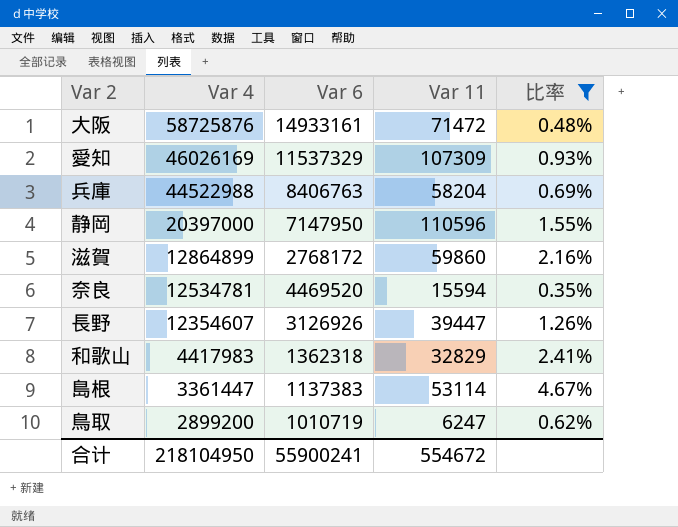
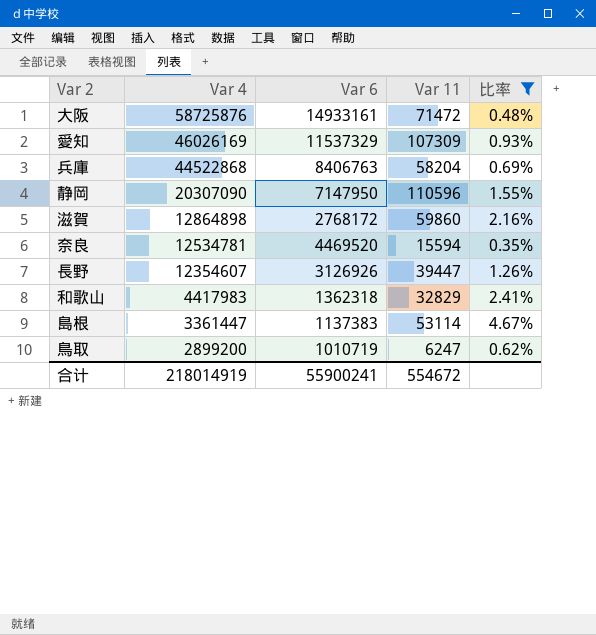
兵庫 | Var 4: 44522988 -> 44522868
静岡 | Var 4: 20397000 -> 20307090
滋賀 | Var 4: 12864899 -> 12864898
合计 | Var 4: 218104950 -> 218014919

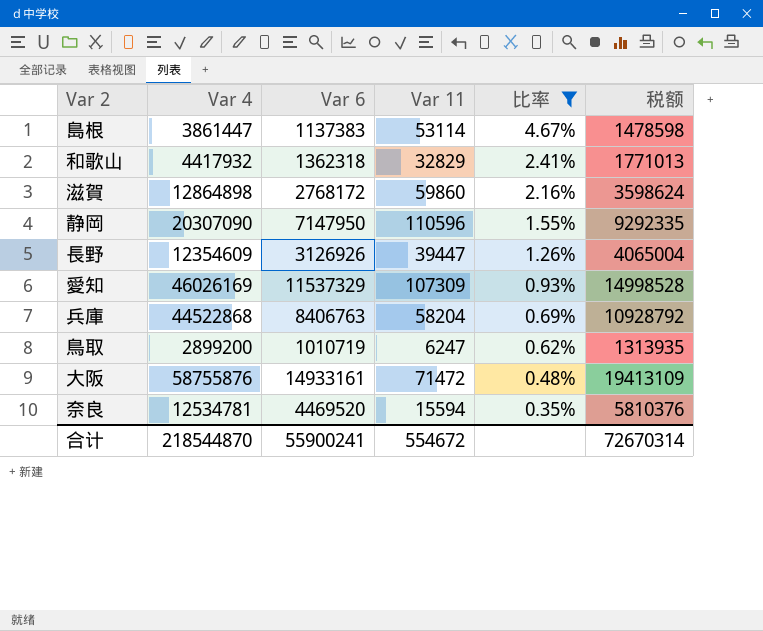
row order: Var 4 descending -> 比率 descending
column 税额 | formula: none -> [Var 6] * 1.3
島根 | Var 4: 3361447 -> 3861447
和歌山 | Var 4: 4417983 -> 4417932
長野 | Var 4: 12354607 -> 12354609
大阪 | Var 4: 58725876 -> 58755876
合计 | Var 4: 218014919 -> 218544870

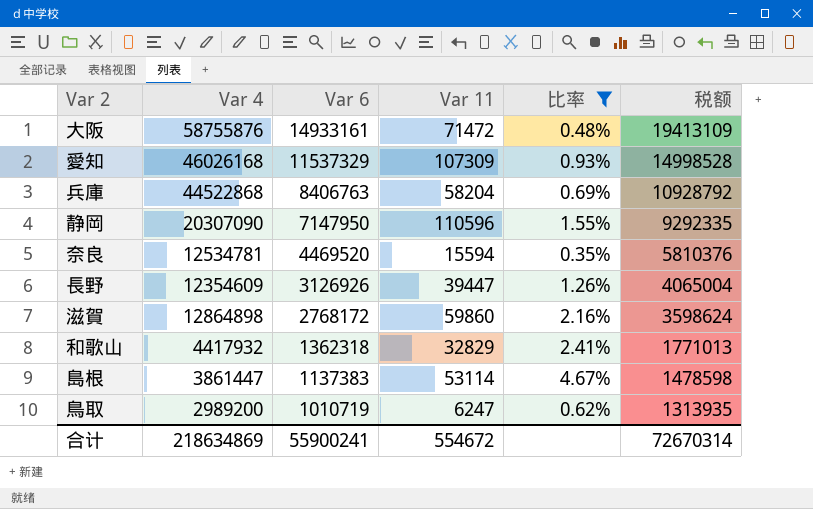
row order: 比率 descending -> Var 6 descending
愛知 | Var 4: 46026169 -> 46026168
鳥取 | Var 4: 2899200 -> 2989200
合计 | Var 4: 218544870 -> 218634869

